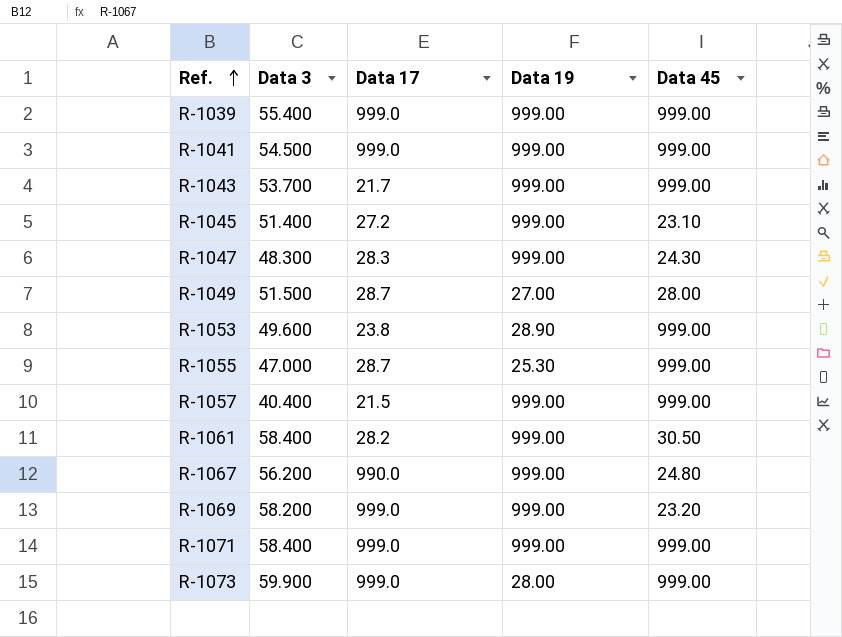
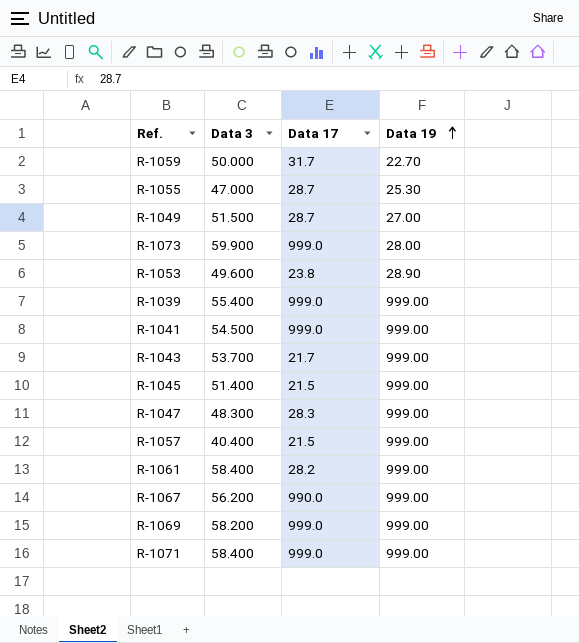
row order: Ref. ascending -> Data 19 ascending
column Data 45 | position: 5 -> none
row R-1059: none -> 50.000 | 31.7 | 22.70
R-1045 | Data 17: 27.2 -> 21.5

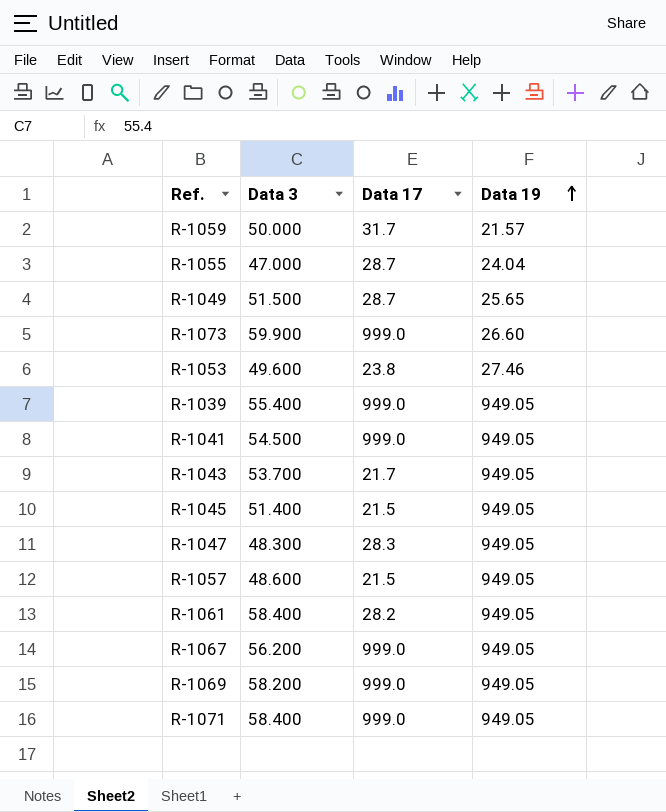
R-1059 | Data 19: 22.70 -> 21.57
R-1055 | Data 19: 25.30 -> 24.04
R-1049 | Data 19: 27.00 -> 25.65
R-1073 | Data 19: 28.00 -> 26.60
R-1053 | Data 19: 28.90 -> 27.46
R-1039 | Data 19: 999.00 -> 949.05
R-1041 | Data 19: 999.00 -> 949.05
R-1043 | Data 19: 999.00 -> 949.05
R-1045 | Data 19: 999.00 -> 949.05
R-1047 | Data 19: 999.00 -> 949.05
R-1057 | Data 3: 40.400 -> 48.600
R-1057 | Data 19: 999.00 -> 949.05
R-1061 | Data 19: 999.00 -> 949.05
R-1067 | Data 17: 990.0 -> 999.0
R-1067 | Data 19: 999.00 -> 949.05
R-1069 | Data 19: 999.00 -> 949.05
R-1071 | Data 19: 999.00 -> 949.05

